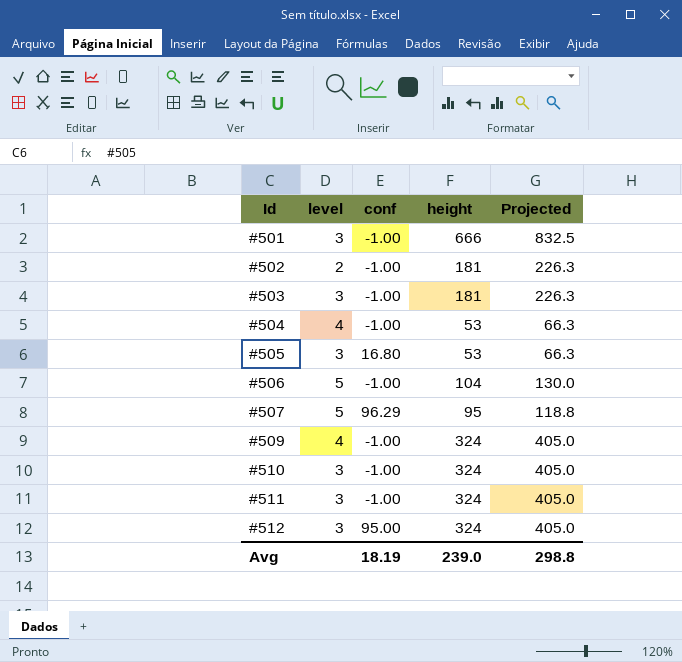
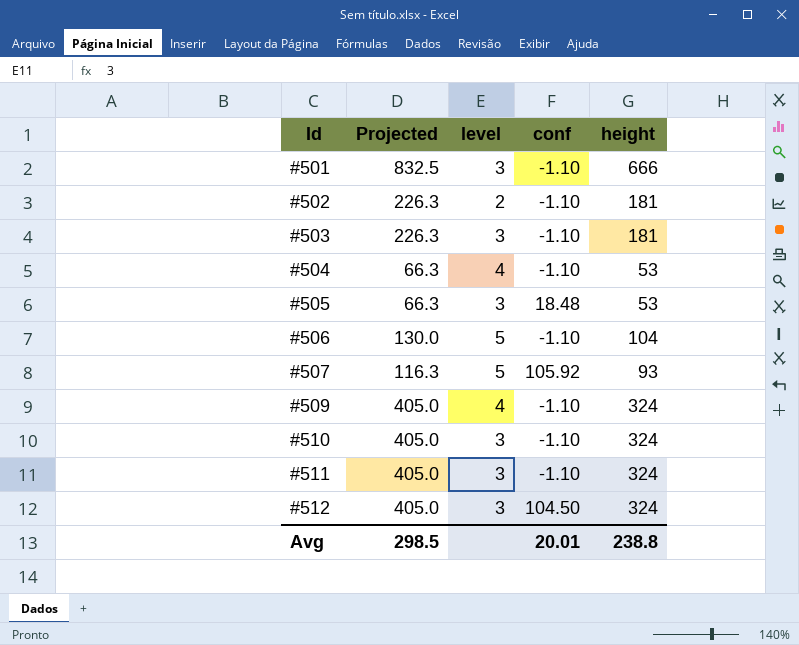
column Projected | position: 5 -> 2
#501 | conf: -1.00 -> -1.10
#502 | conf: -1.00 -> -1.10
#503 | conf: -1.00 -> -1.10
#504 | conf: -1.00 -> -1.10
#505 | conf: 16.80 -> 18.48
#506 | conf: -1.00 -> -1.10
#507 | Projected: 118.8 -> 116.3
#507 | conf: 96.29 -> 105.92
#507 | height: 95 -> 93
#509 | conf: -1.00 -> -1.10
#510 | conf: -1.00 -> -1.10
#511 | conf: -1.00 -> -1.10
#512 | conf: 95.00 -> 104.50
Avg | Projected: 298.8 -> 298.5
Avg | conf: 18.19 -> 20.01
Avg | height: 239.0 -> 238.8

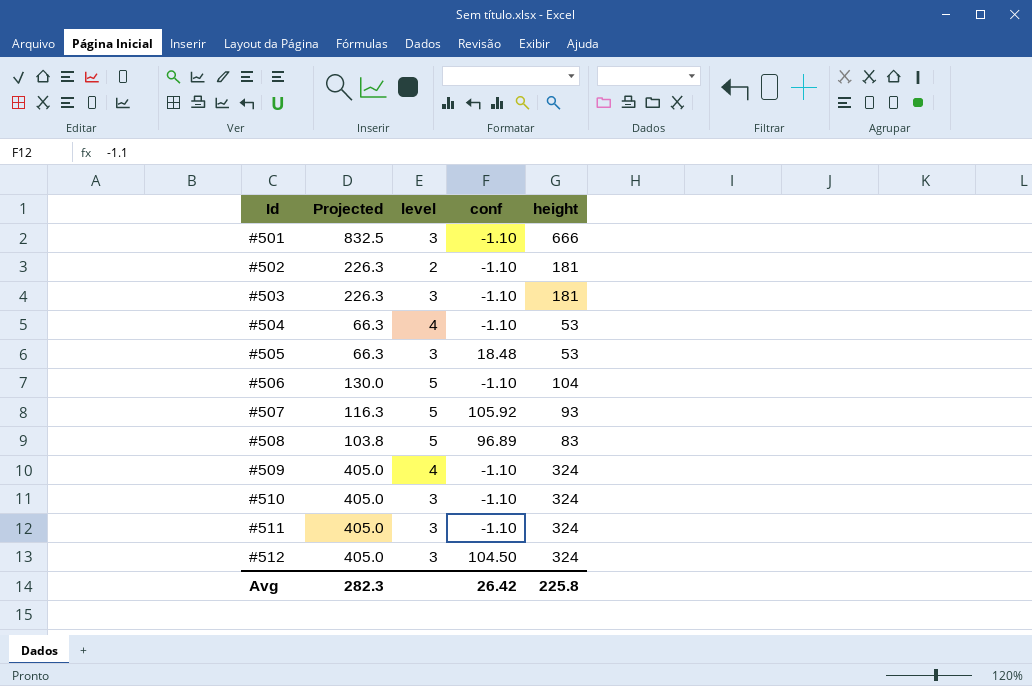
row #508: none -> 103.8 | 5 | 96.89 | 83
Avg | Projected: 298.5 -> 282.3
Avg | conf: 20.01 -> 26.42
Avg | height: 238.8 -> 225.8

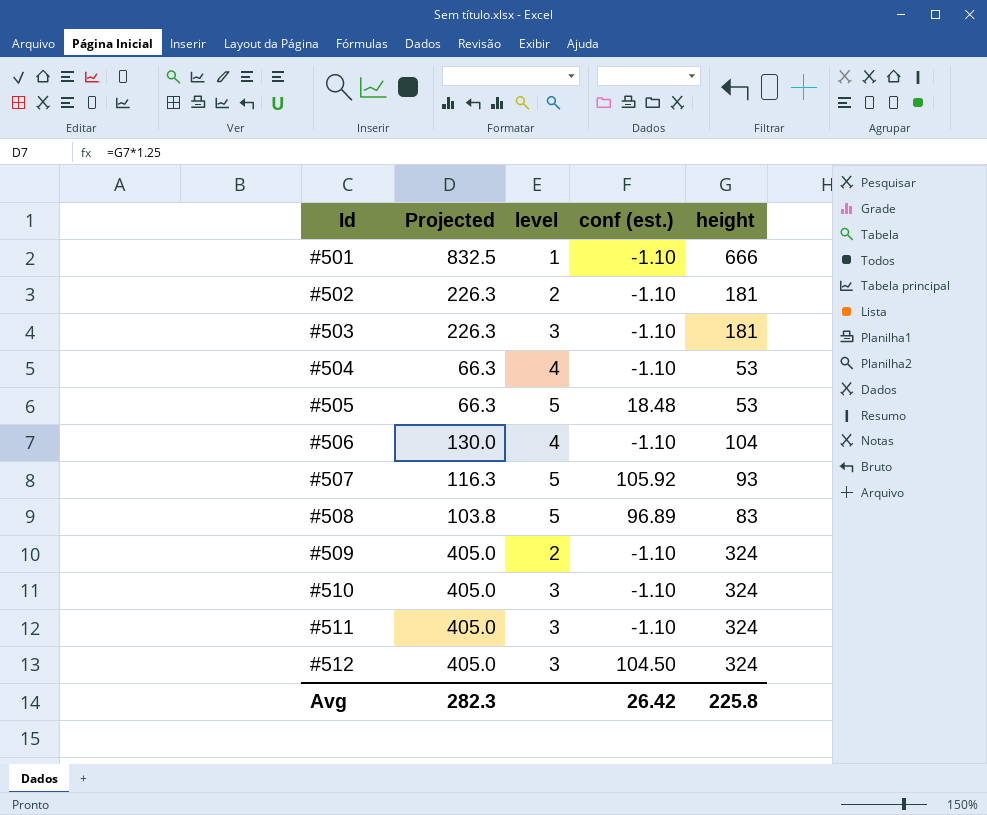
column name: conf -> conf (est.)
#501 | level: 3 -> 1
#505 | level: 3 -> 5
#506 | level: 5 -> 4
#509 | level: 4 -> 2

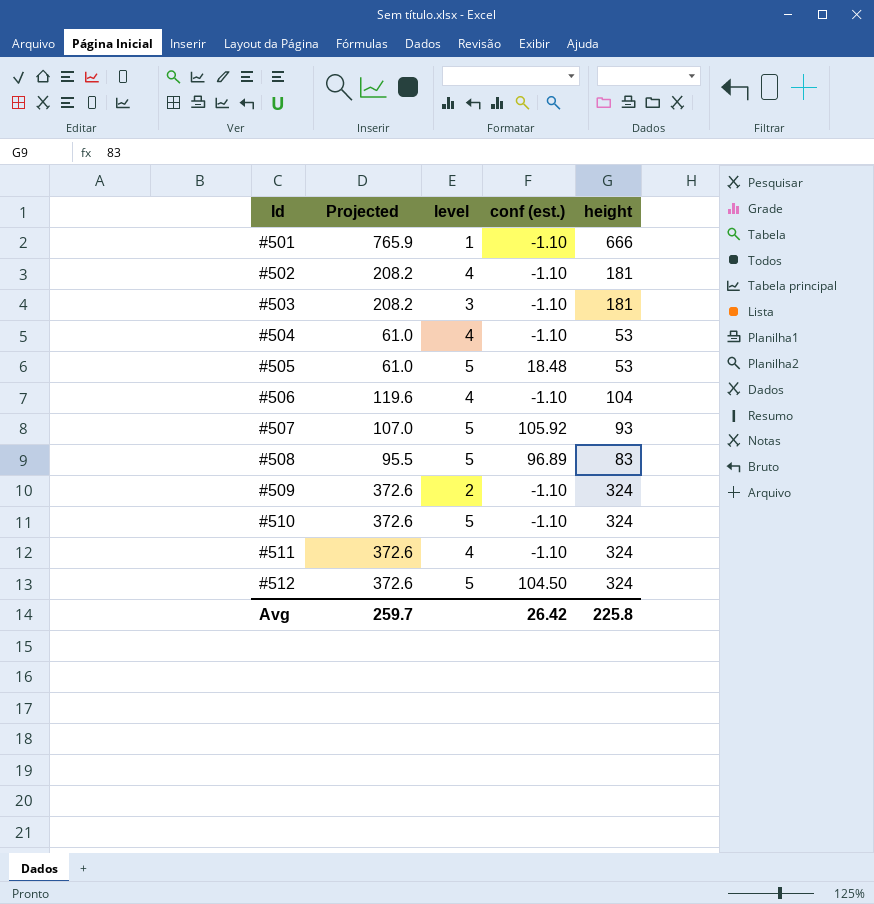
column Projected | formula: [height] * 1.25 -> [height] * 1.15
#502 | level: 2 -> 4
#510 | level: 3 -> 5
#511 | level: 3 -> 4
#512 | level: 3 -> 5
Avg | Projected: 282.3 -> 259.7

